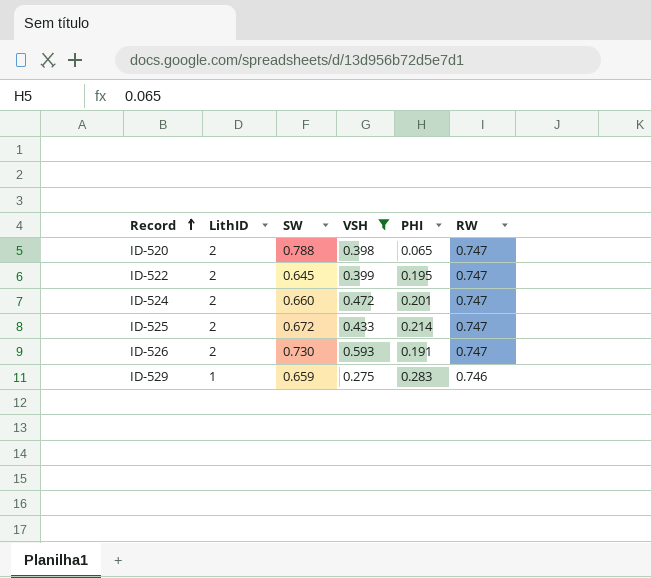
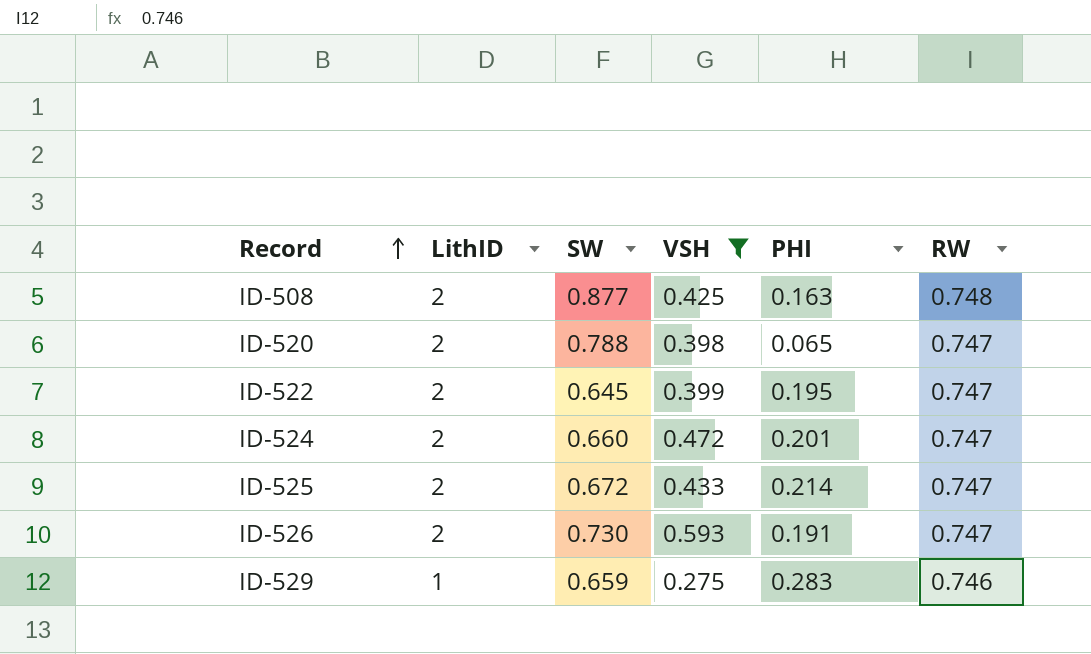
row ID-508: none -> 2 | 0.877 | 0.425 | 0.163 | 0.748

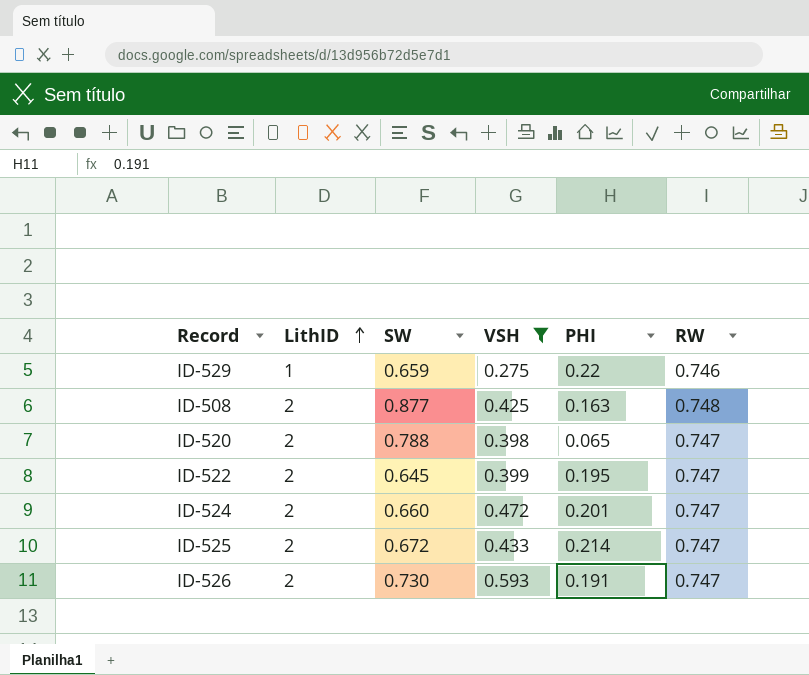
row order: Record ascending -> LithID ascending
ID-529 | PHI: 0.283 -> 0.22

